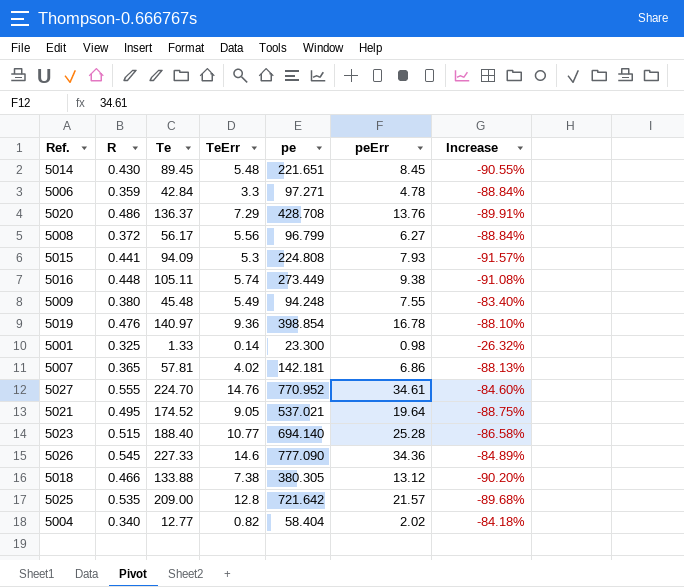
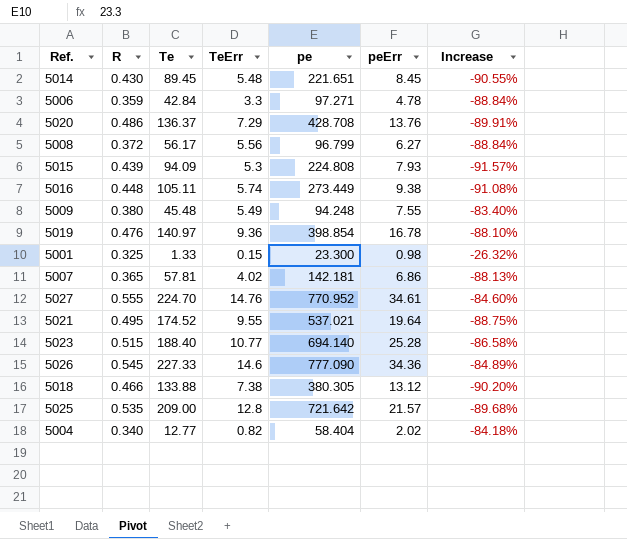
5015 | R: 0.441 -> 0.439
5001 | TeErr: 0.14 -> 0.15
5021 | TeErr: 9.05 -> 9.55

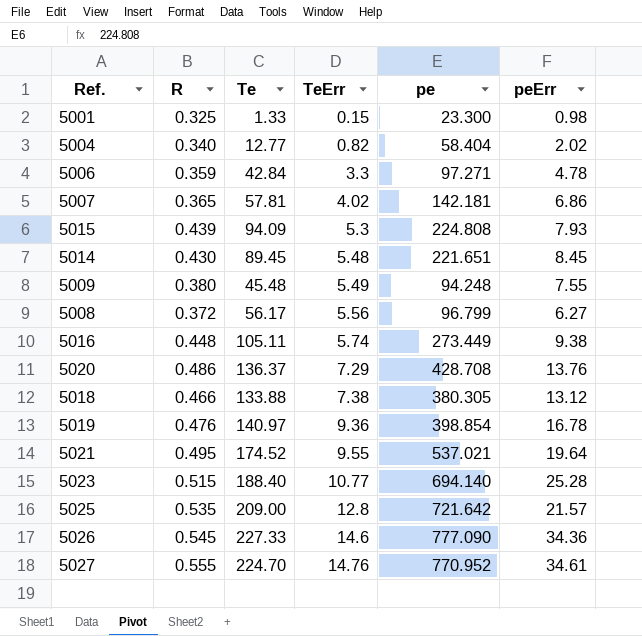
row order: none -> TeErr ascending
column Increase | formula: ([peErr] - [Te]) / [Te] -> none

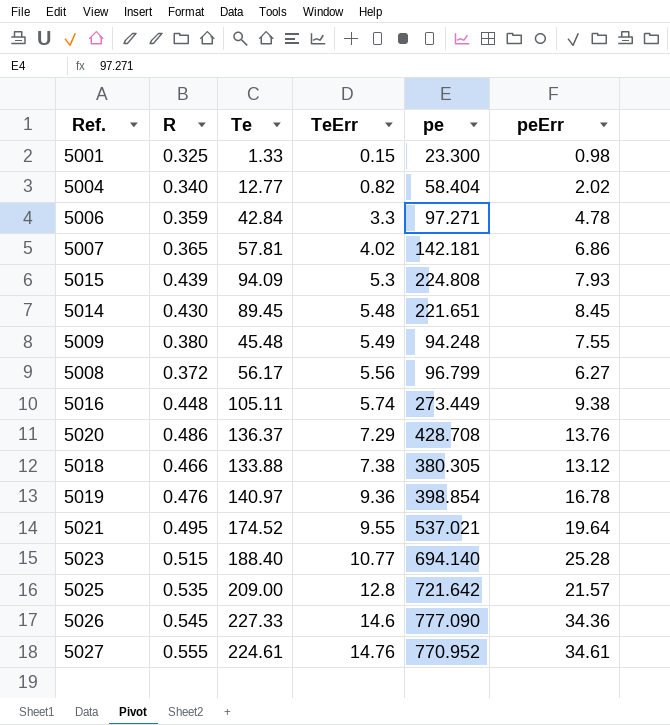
5027 | Te: 224.70 -> 224.61

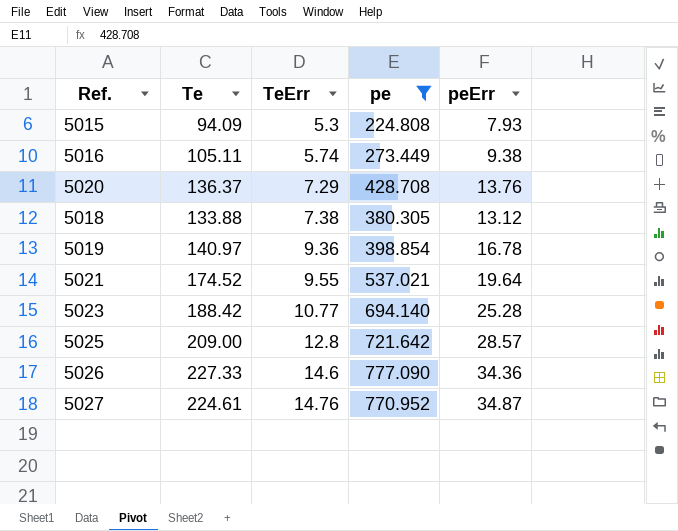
filter: none -> pe >= 224.808
column R | position: 2 -> none
5023 | Te: 188.40 -> 188.42
5025 | peErr: 21.57 -> 28.57
5027 | peErr: 34.61 -> 34.87

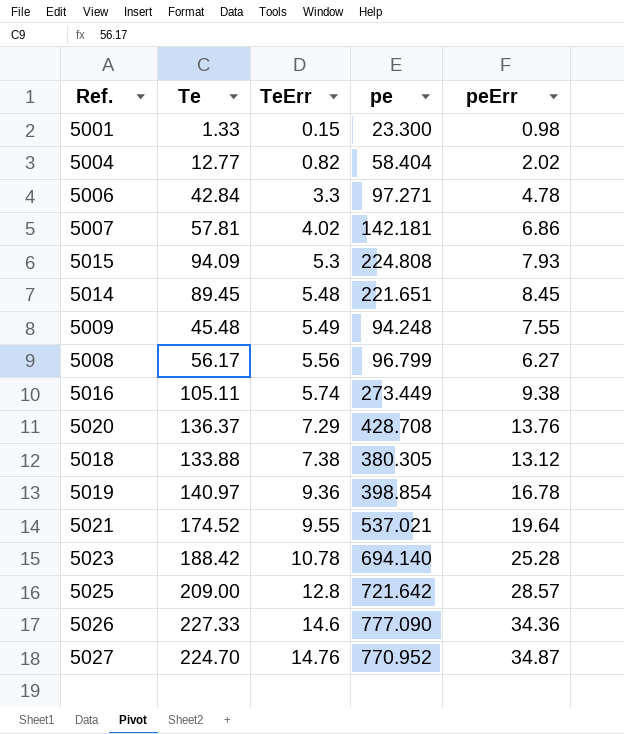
filter: pe >= 224.808 -> none
5023 | TeErr: 10.77 -> 10.78
5027 | Te: 224.61 -> 224.70

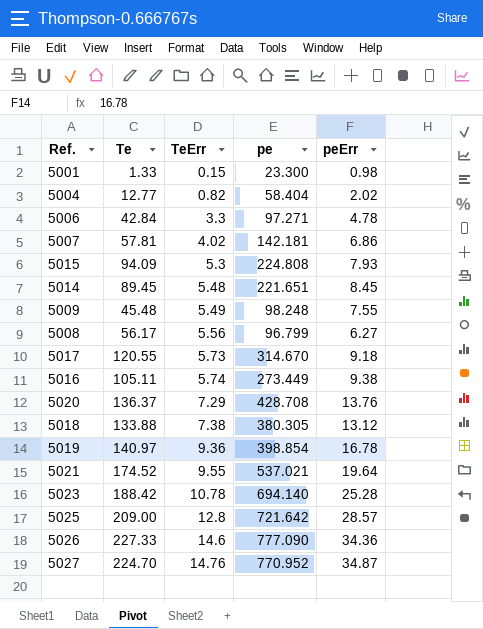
5009 | pe: 94.248 -> 98.248
row 5017: none -> 120.55 | 5.73 | 314.670 | 9.18

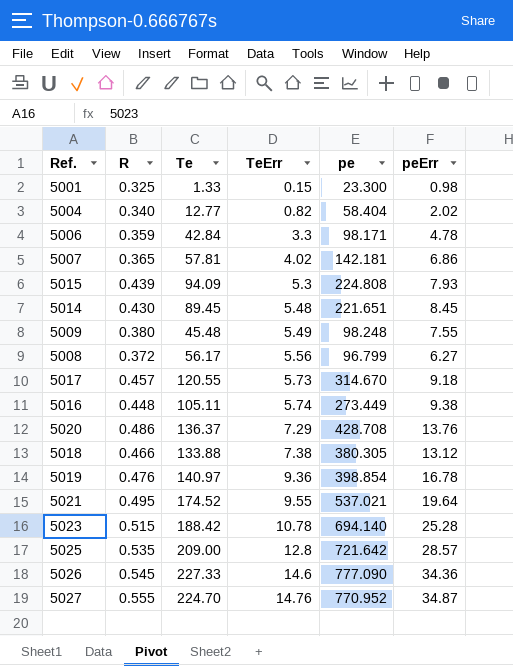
column R | position: none -> 2
5006 | pe: 97.271 -> 98.171

